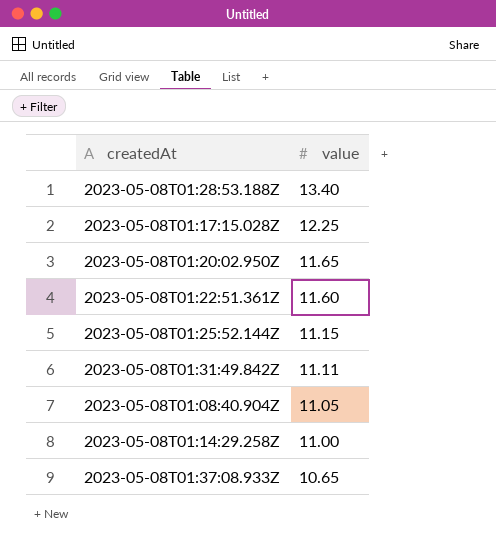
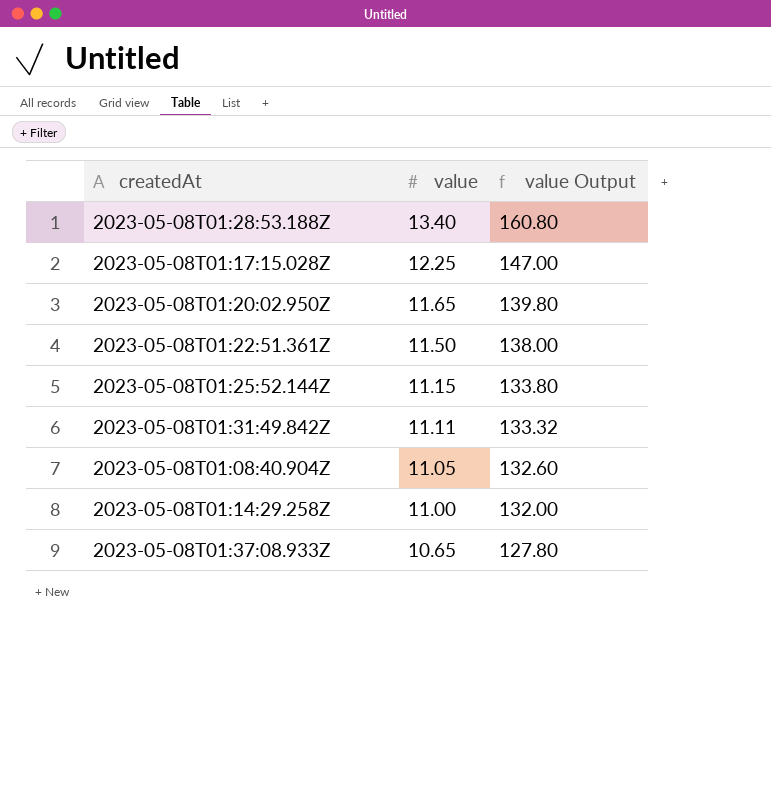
column value Output | formula: none -> [value] * 12
2023-05-08T01:22:51.361Z | value: 11.60 -> 11.50

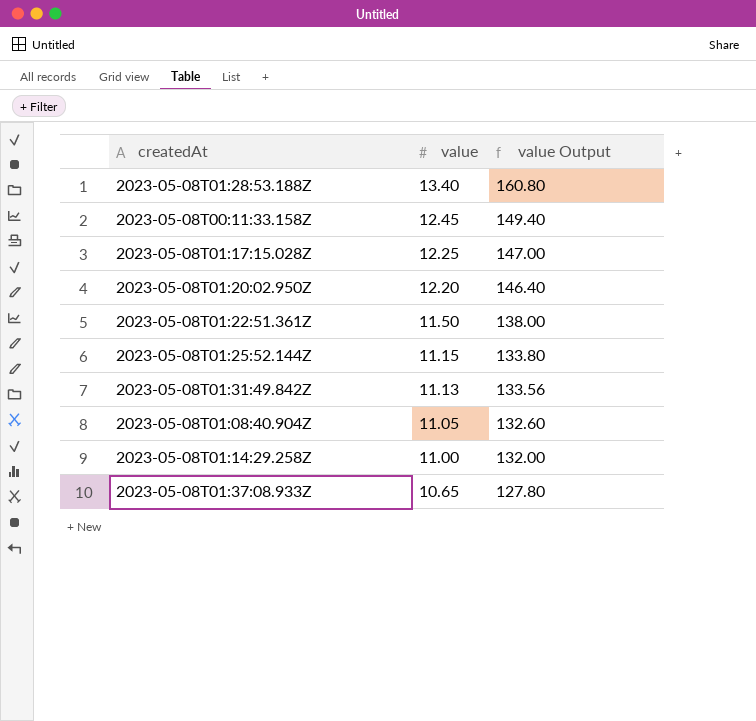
row 2023-05-08T00:11:33.158Z: none -> 12.45 | 149.40
2023-05-08T01:20:02.950Z | value: 11.65 -> 12.20
2023-05-08T01:20:02.950Z | value Output: 139.80 -> 146.40
2023-05-08T01:31:49.842Z | value: 11.11 -> 11.13
2023-05-08T01:31:49.842Z | value Output: 133.32 -> 133.56

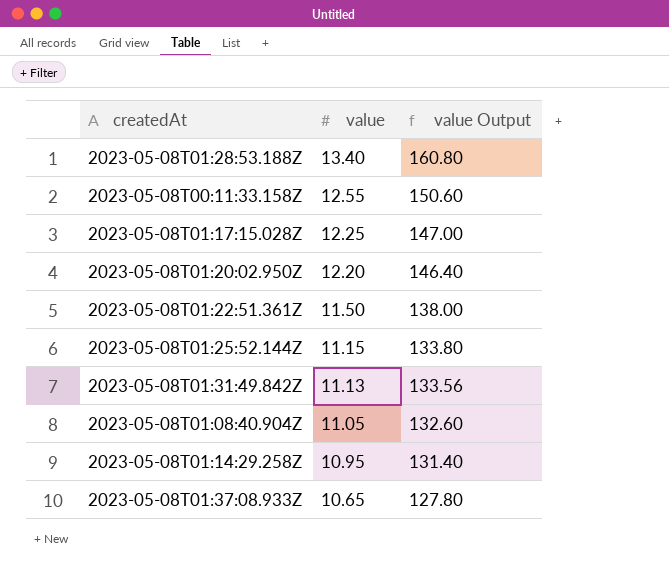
2023-05-08T00:11:33.158Z | value: 12.45 -> 12.55
2023-05-08T00:11:33.158Z | value Output: 149.40 -> 150.60
2023-05-08T01:14:29.258Z | value: 11.00 -> 10.95
2023-05-08T01:14:29.258Z | value Output: 132.00 -> 131.40

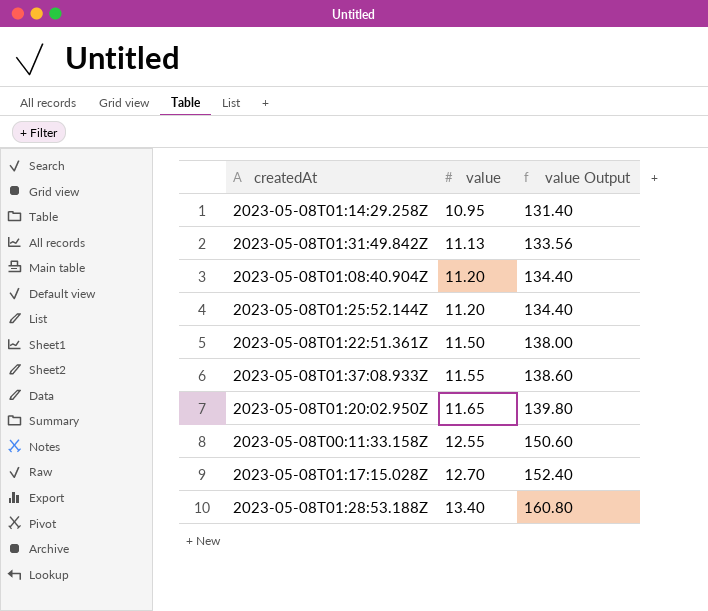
row order: value descending -> value ascending
2023-05-08T01:08:40.904Z | value: 11.05 -> 11.20
2023-05-08T01:08:40.904Z | value Output: 132.60 -> 134.40
2023-05-08T01:25:52.144Z | value: 11.15 -> 11.20
2023-05-08T01:25:52.144Z | value Output: 133.80 -> 134.40
2023-05-08T01:37:08.933Z | value: 10.65 -> 11.55
2023-05-08T01:37:08.933Z | value Output: 127.80 -> 138.60
2023-05-08T01:20:02.950Z | value: 12.20 -> 11.65
2023-05-08T01:20:02.950Z | value Output: 146.40 -> 139.80
2023-05-08T01:17:15.028Z | value: 12.25 -> 12.70
2023-05-08T01:17:15.028Z | value Output: 147.00 -> 152.40

